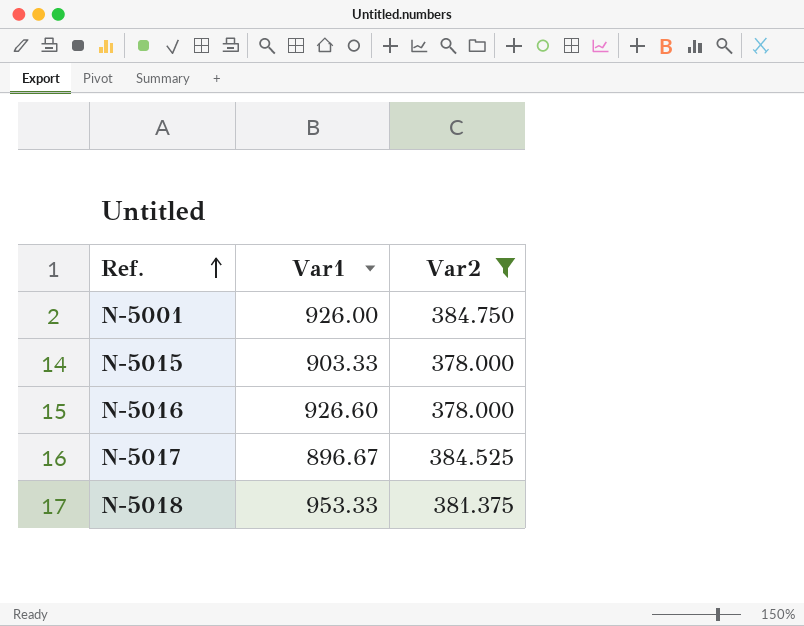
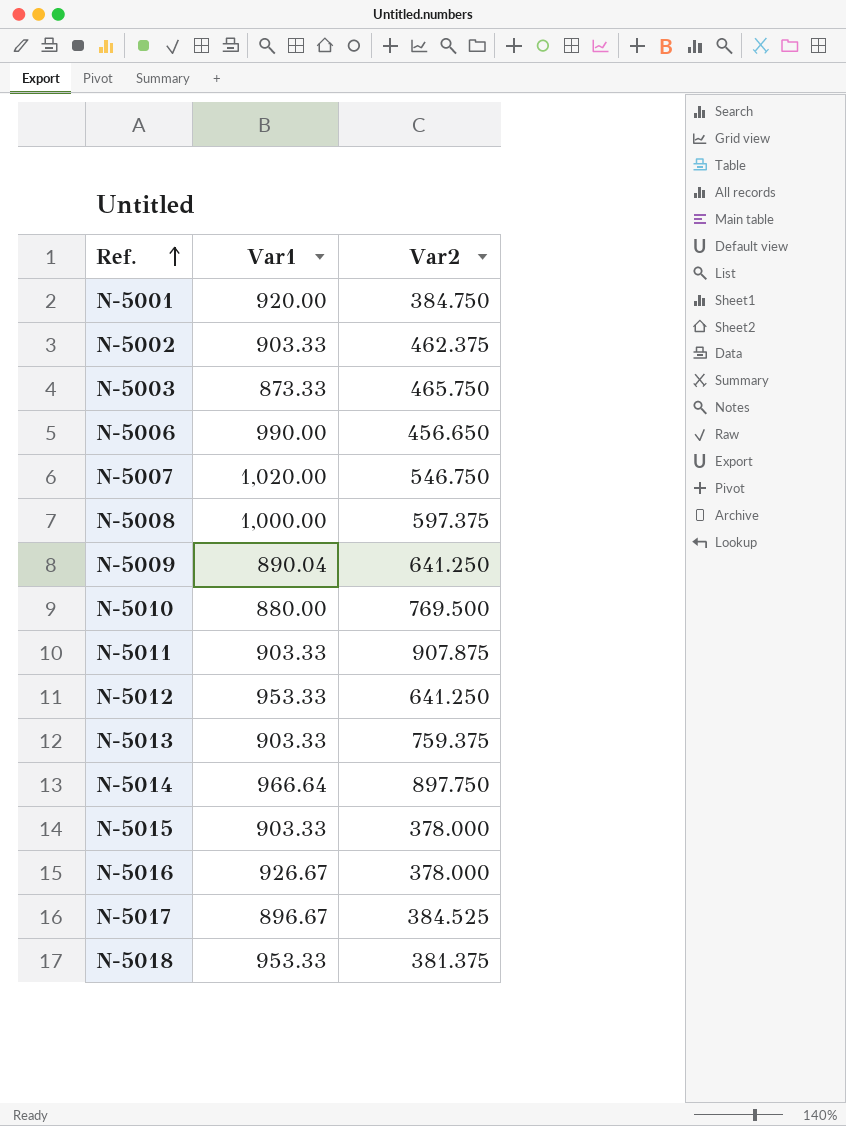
filter: Var2 <= 384.750 -> none
N-5001 | Var1: 926.00 -> 920.00
N-5016 | Var1: 926.60 -> 926.67

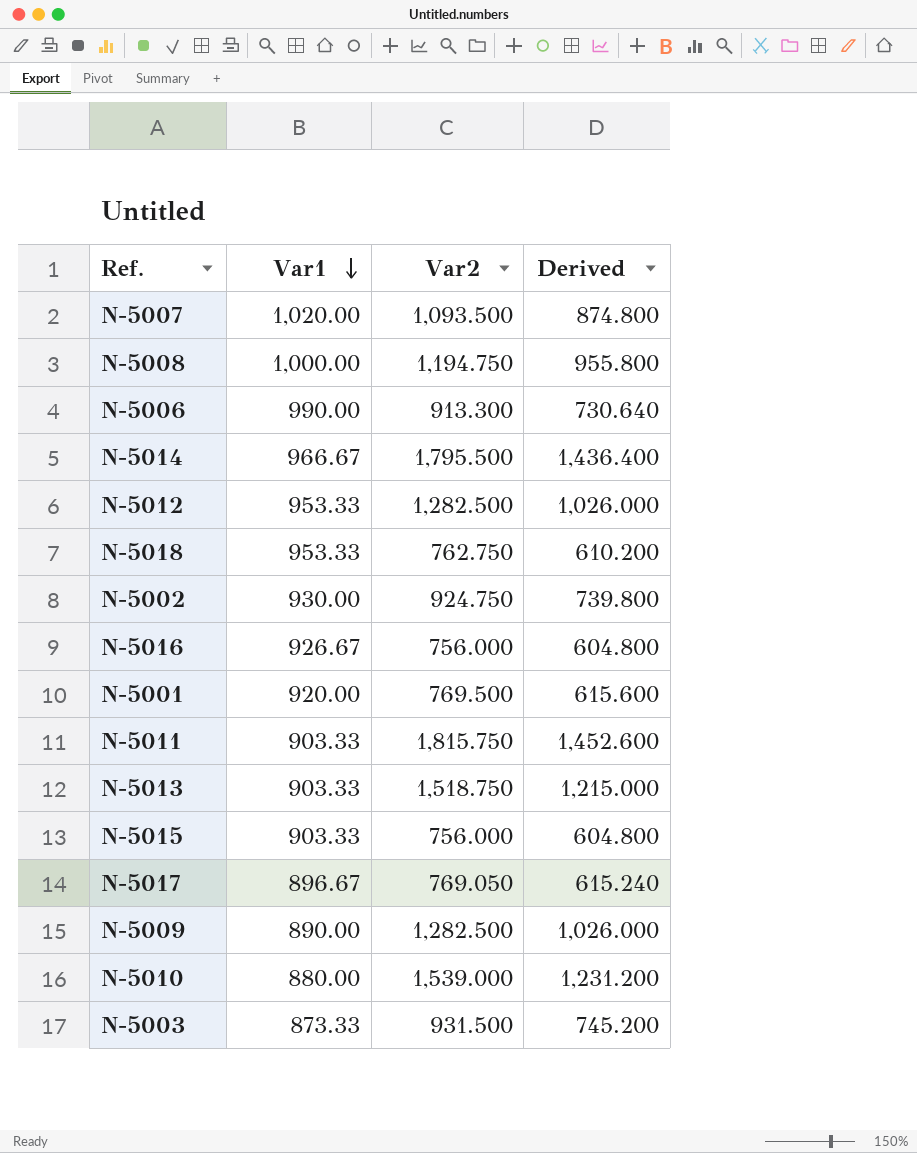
row order: Ref. ascending -> Var1 descending
column Derived | formula: none -> [Var2] * 0.8
N-5007 | Var2: 546.750 -> 1,093.500
N-5008 | Var2: 597.375 -> 1,194.750
N-5006 | Var2: 456.650 -> 913.300
N-5014 | Var1: 966.64 -> 966.67
N-5014 | Var2: 897.750 -> 1,795.500
N-5012 | Var2: 641.250 -> 1,282.500
N-5018 | Var2: 381.375 -> 762.750
N-5002 | Var1: 903.33 -> 930.00
N-5002 | Var2: 462.375 -> 924.750
N-5016 | Var2: 378.000 -> 756.000
N-5001 | Var2: 384.750 -> 769.500
N-5011 | Var2: 907.875 -> 1,815.750
N-5013 | Var2: 759.375 -> 1,518.750
N-5015 | Var2: 378.000 -> 756.000
N-5017 | Var2: 384.525 -> 769.050
N-5009 | Var1: 890.04 -> 890.00
N-5009 | Var2: 641.250 -> 1,282.500
N-5010 | Var2: 769.500 -> 1,539.000
N-5003 | Var2: 465.750 -> 931.500

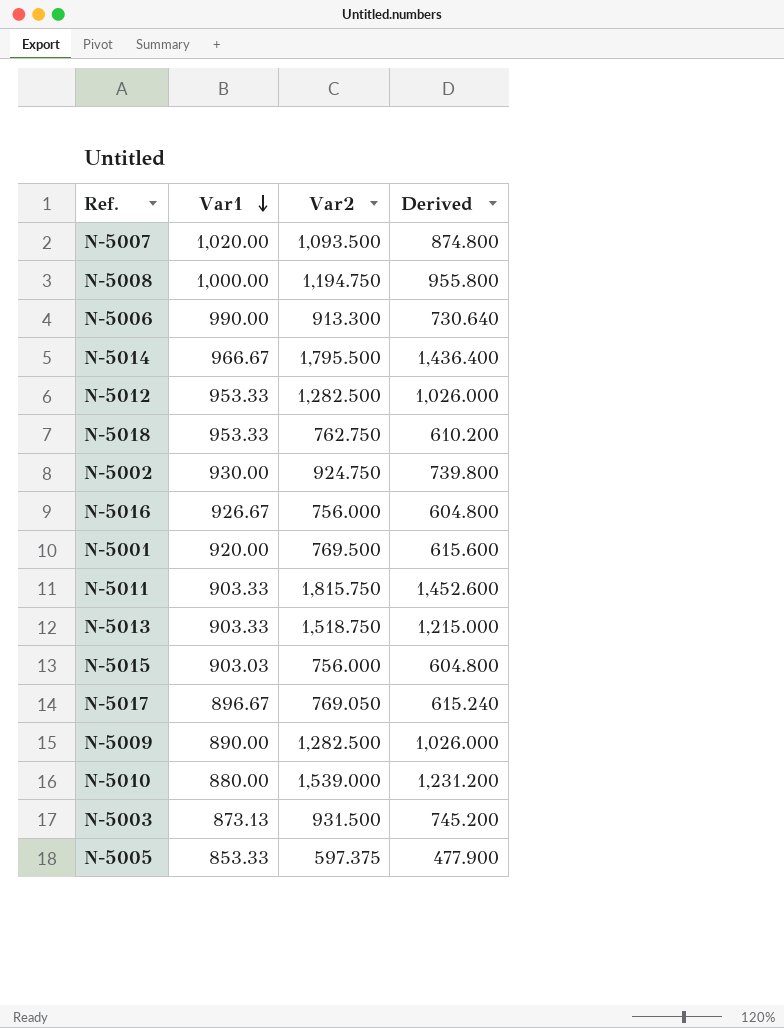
N-5015 | Var1: 903.33 -> 903.03
N-5003 | Var1: 873.33 -> 873.13
row N-5005: none -> 853.33 | 597.375 | 477.900

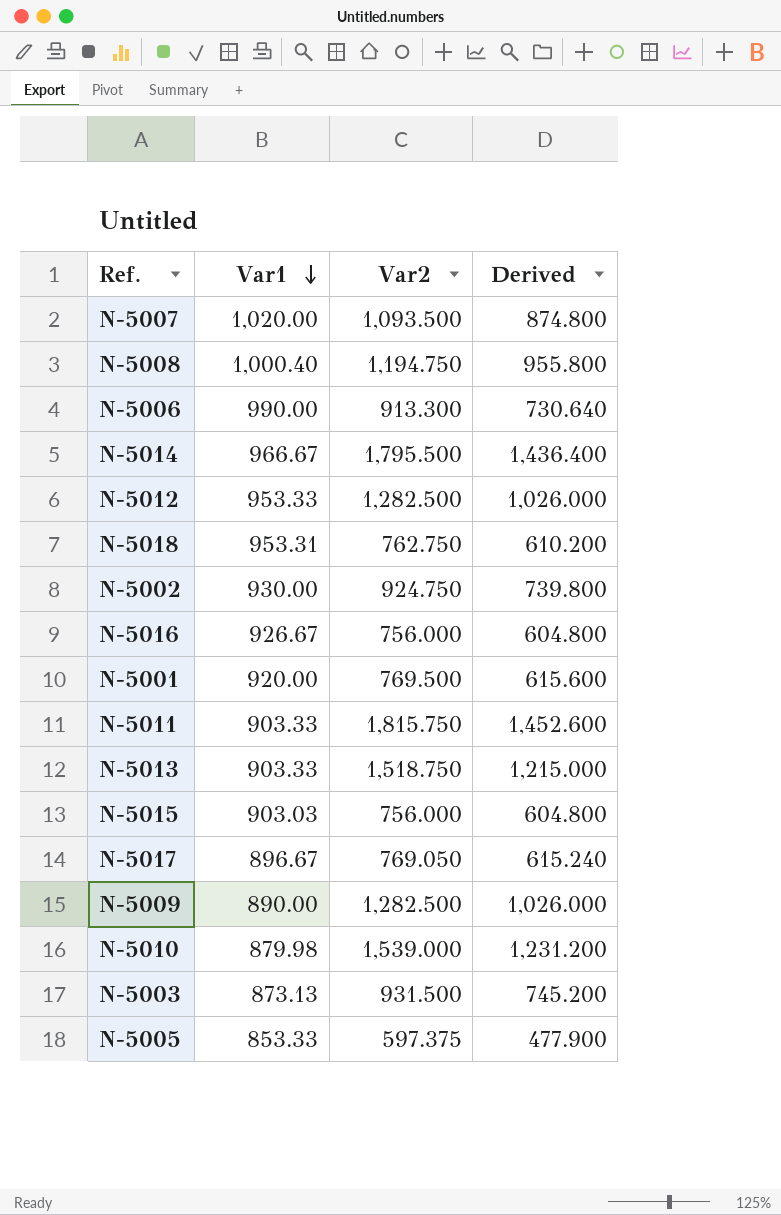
N-5008 | Var1: 1,000.00 -> 1,000.40
N-5018 | Var1: 953.33 -> 953.31
N-5010 | Var1: 880.00 -> 879.98

